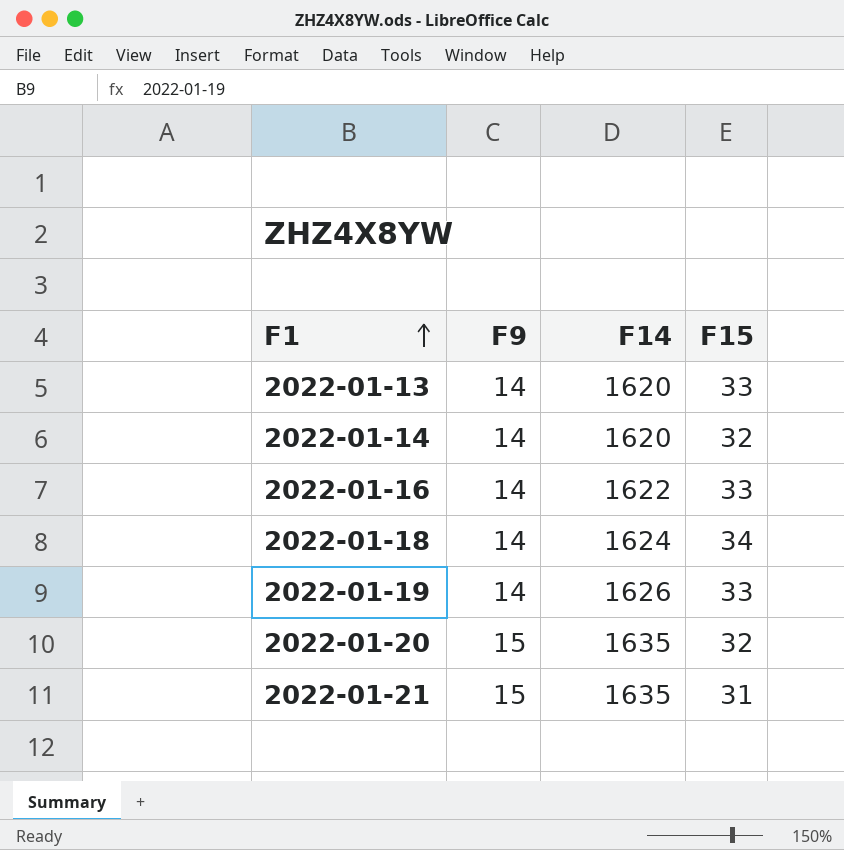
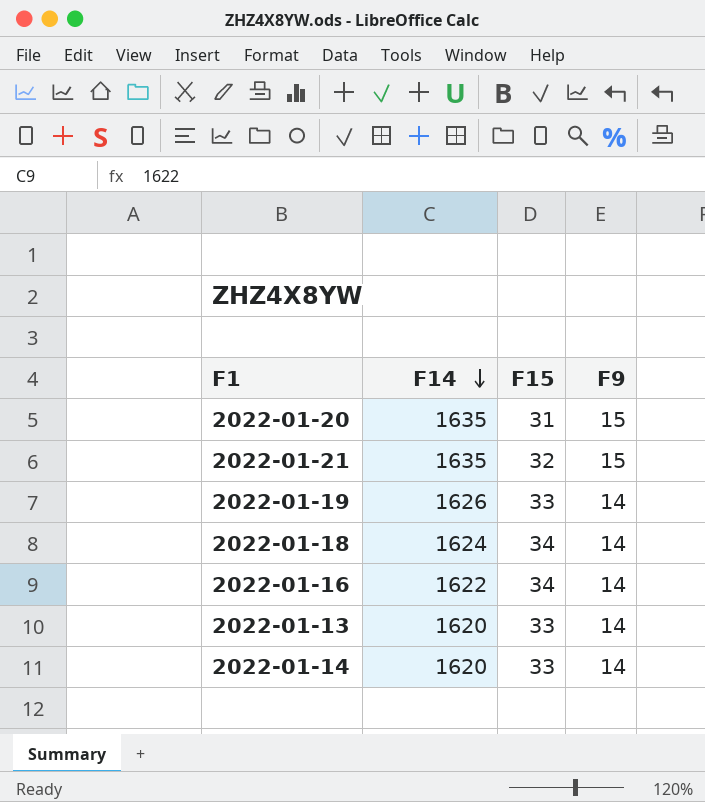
row order: F1 ascending -> F14 descending
column F9 | position: 2 -> 4
2022-01-20 | F15: 32 -> 31
2022-01-21 | F15: 31 -> 32
2022-01-16 | F15: 33 -> 34
2022-01-14 | F15: 32 -> 33

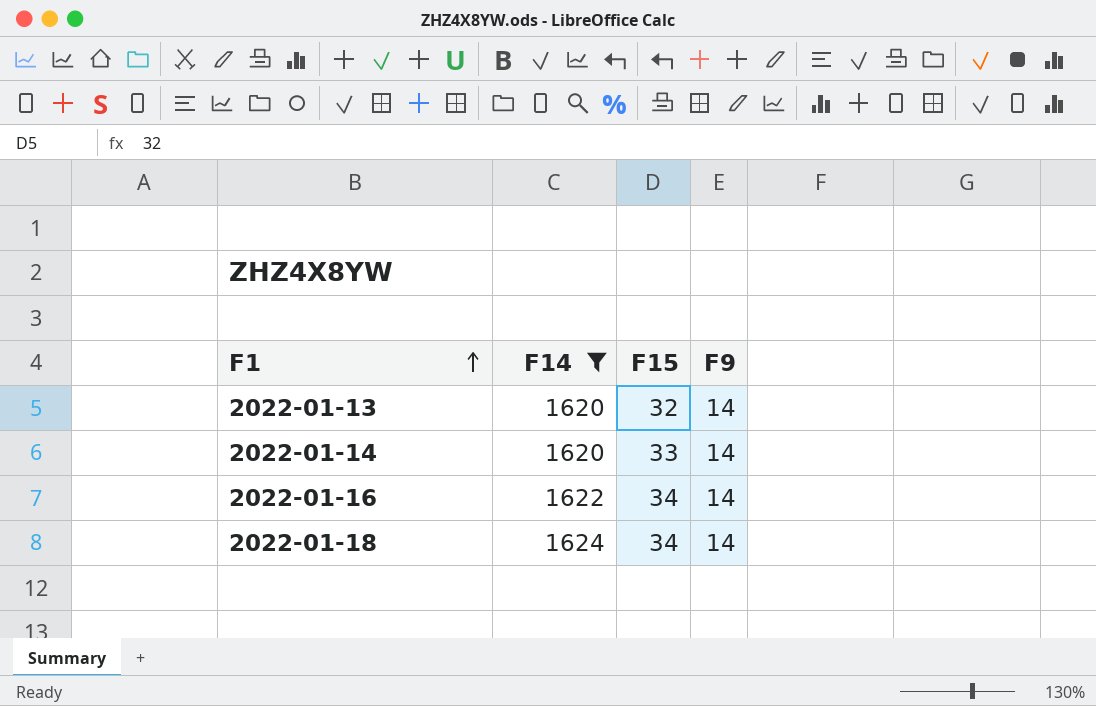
filter: none -> F14 <= 1624
row order: F14 descending -> F1 ascending
2022-01-13 | F15: 33 -> 32

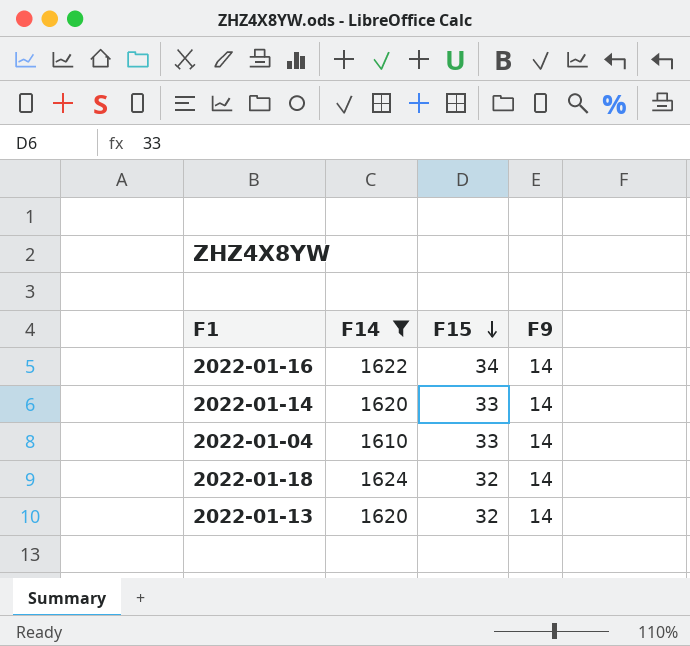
row order: F1 ascending -> F15 descending
row 2022-01-04: none -> 1610 | 33 | 14
2022-01-18 | F15: 34 -> 32

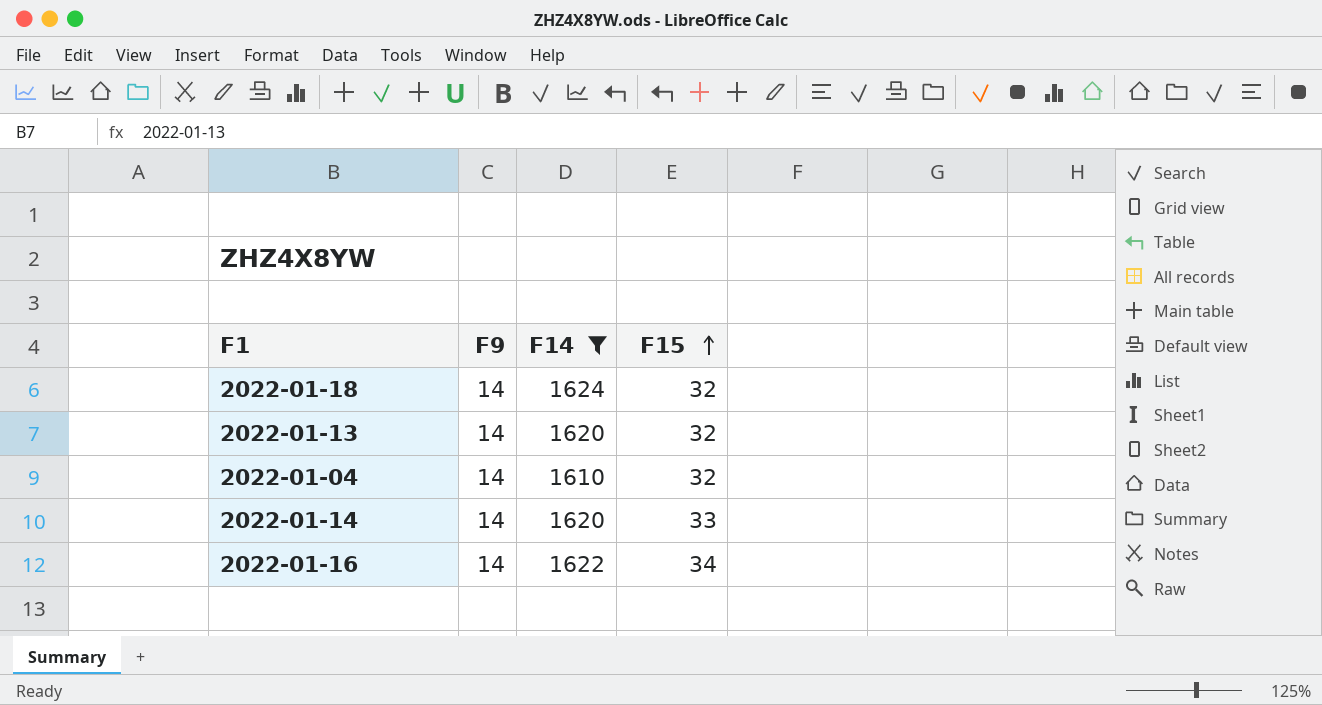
row order: F15 descending -> F15 ascending
column F9 | position: 4 -> 2
2022-01-04 | F15: 33 -> 32

